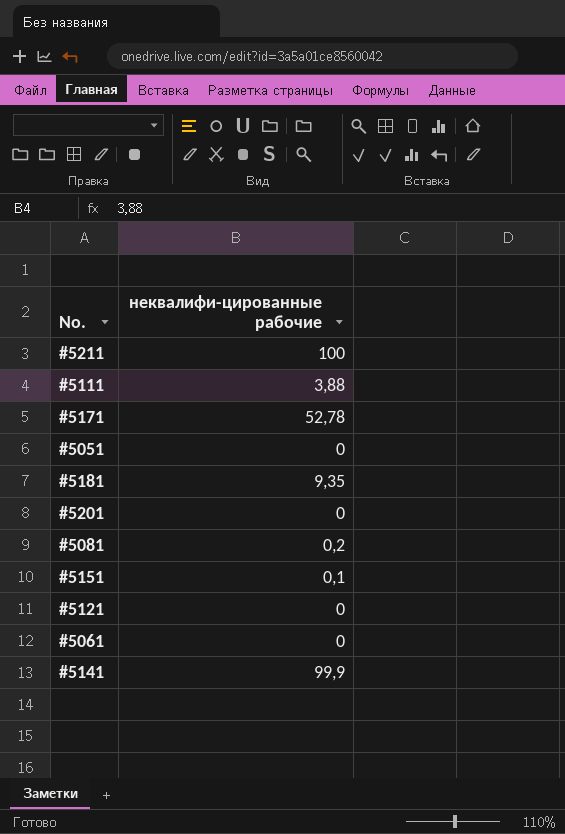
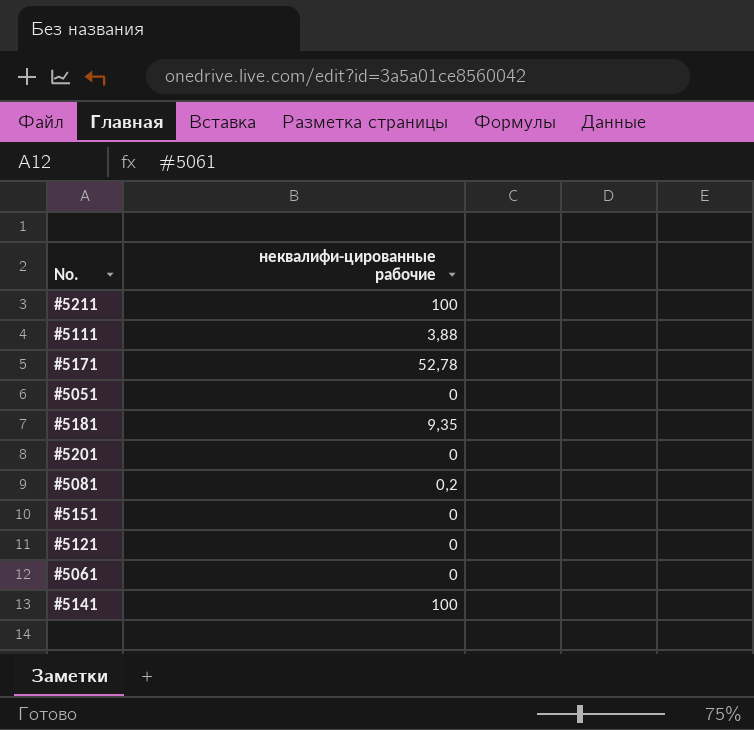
#5151 | неквалифи-цированные рабочие: 0,1 -> 0
#5141 | неквалифи-цированные рабочие: 99,9 -> 100

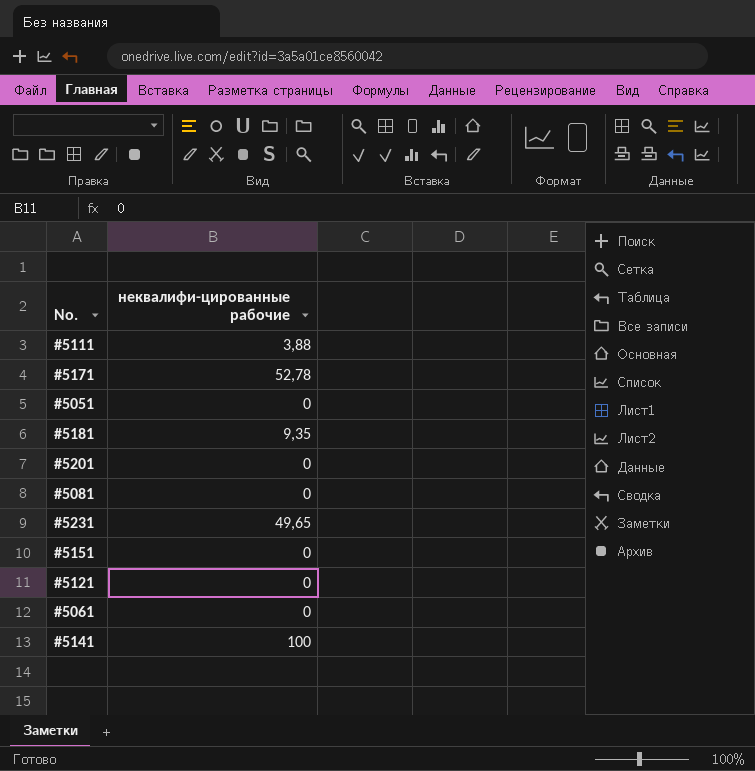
row #5211: 100 -> none
#5081 | неквалифи-цированные рабочие: 0,2 -> 0
row #5231: none -> 49,65

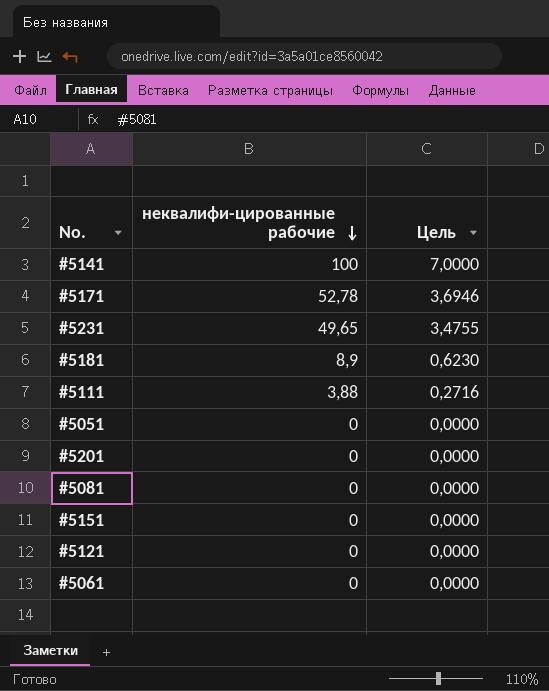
row order: none -> неквалифи-цированные рабочие descending
column Цель | formula: none -> [неквалифи-цированные рабочие] * 0,07
#5181 | неквалифи-цированные рабочие: 9,35 -> 8,9

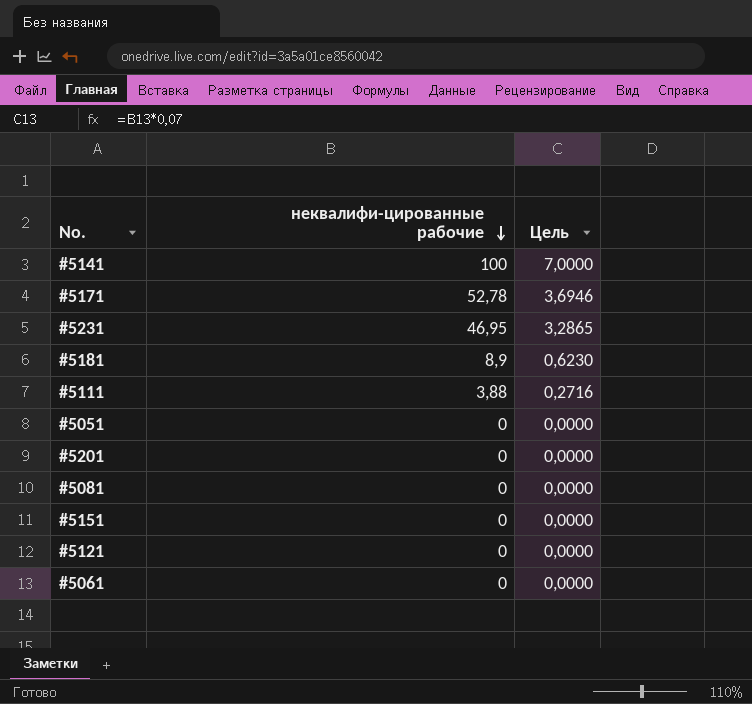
#5231 | неквалифи-цированные рабочие: 49,65 -> 46,95
#5231 | Цель: 3,4755 -> 3,2865

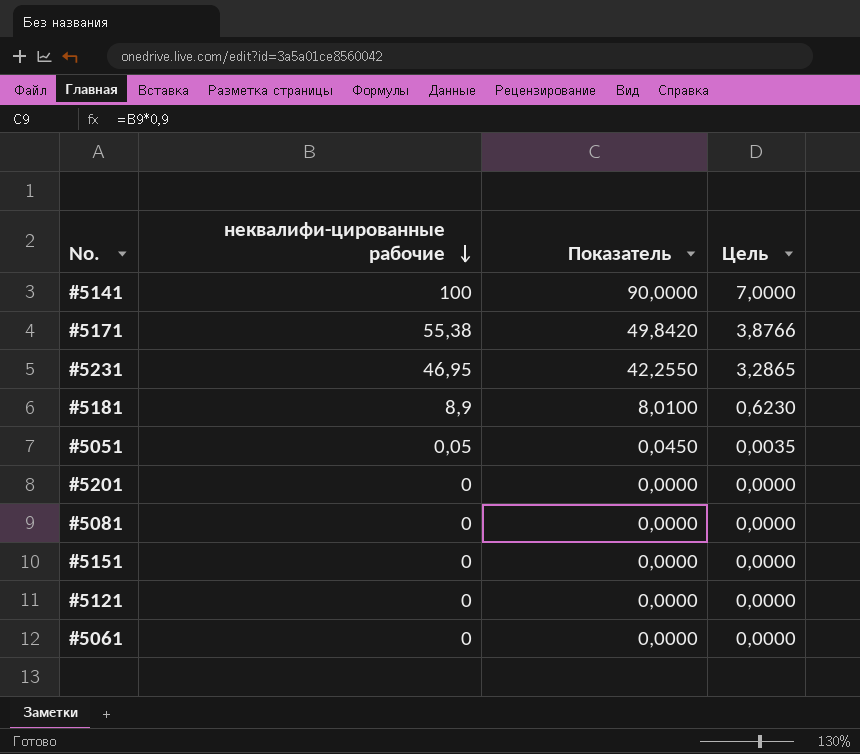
column Показатель | formula: none -> [неквалифи-цированные рабочие] * 0,9
row #5111: 3,88 | 0,2716 -> none
#5171 | неквалифи-цированные рабочие: 52,78 -> 55,38
#5171 | Цель: 3,6946 -> 3,8766
#5051 | неквалифи-цированные рабочие: 0 -> 0,05
#5051 | Цель: 0,0000 -> 0,0035

